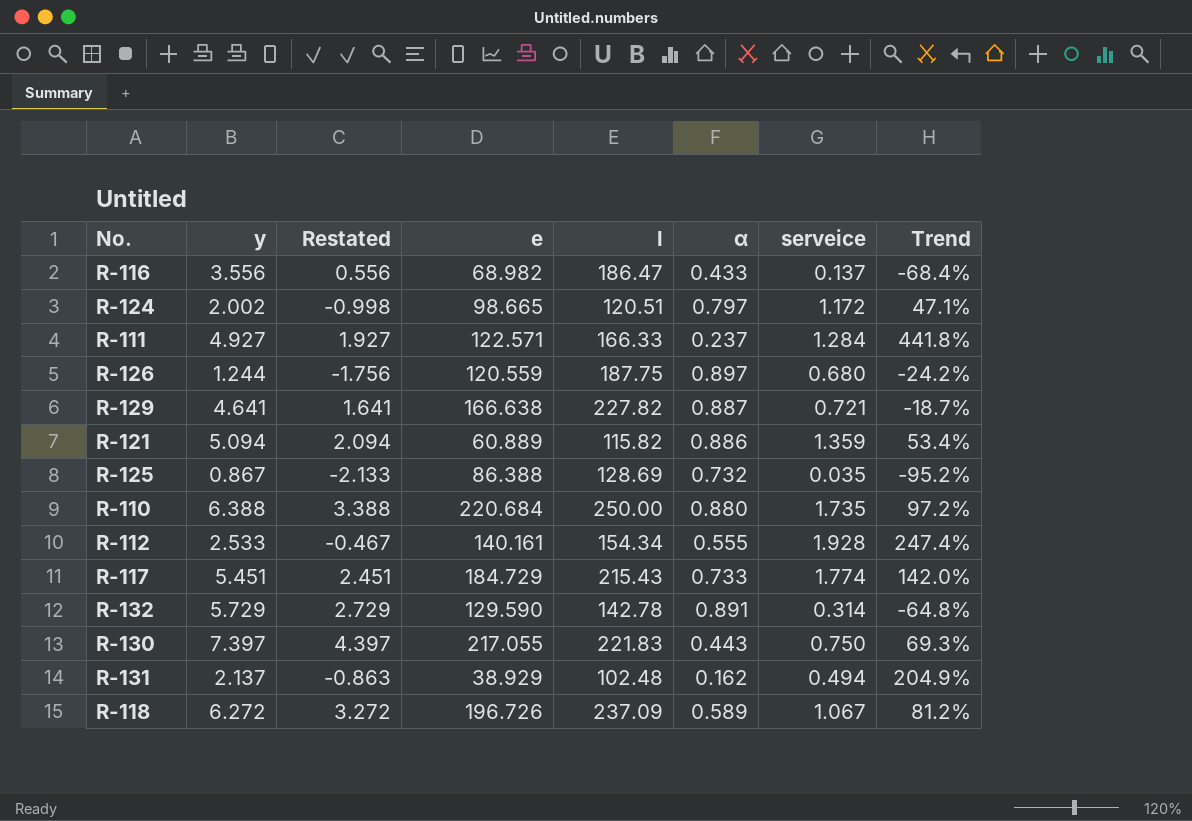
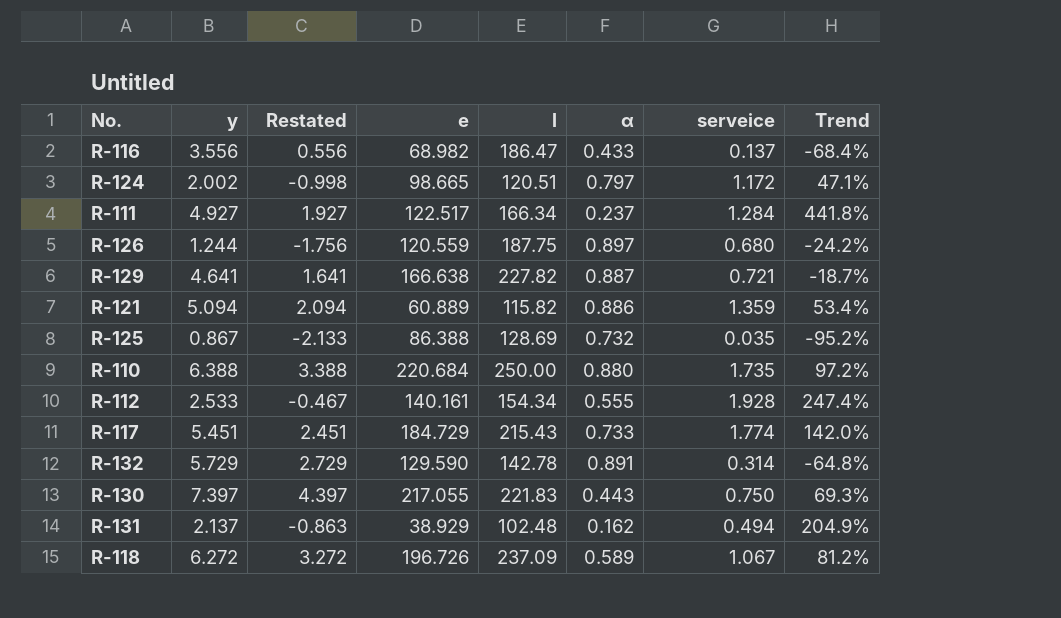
R-111 | e: 122.571 -> 122.517
R-111 | l: 166.33 -> 166.34

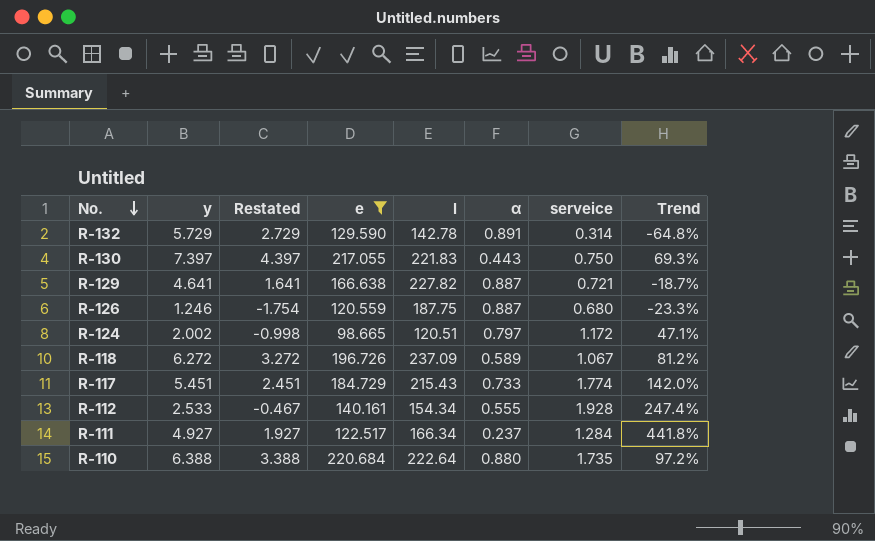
filter: none -> e >= 98.665
row order: none -> No. descending
R-126 | y: 1.244 -> 1.246
R-126 | Restated: -1.756 -> -1.754
R-126 | α: 0.897 -> 0.887
R-126 | Trend: -24.2% -> -23.3%
R-110 | l: 250.00 -> 222.64

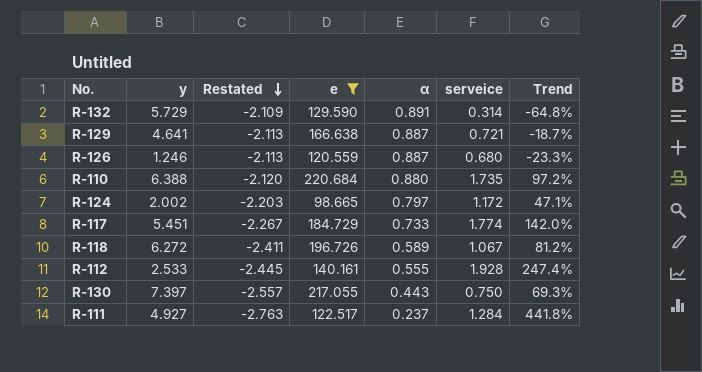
row order: No. descending -> Restated descending
column l | position: 5 -> none
column Restated | formula: [y] - 3 -> [α] - 3

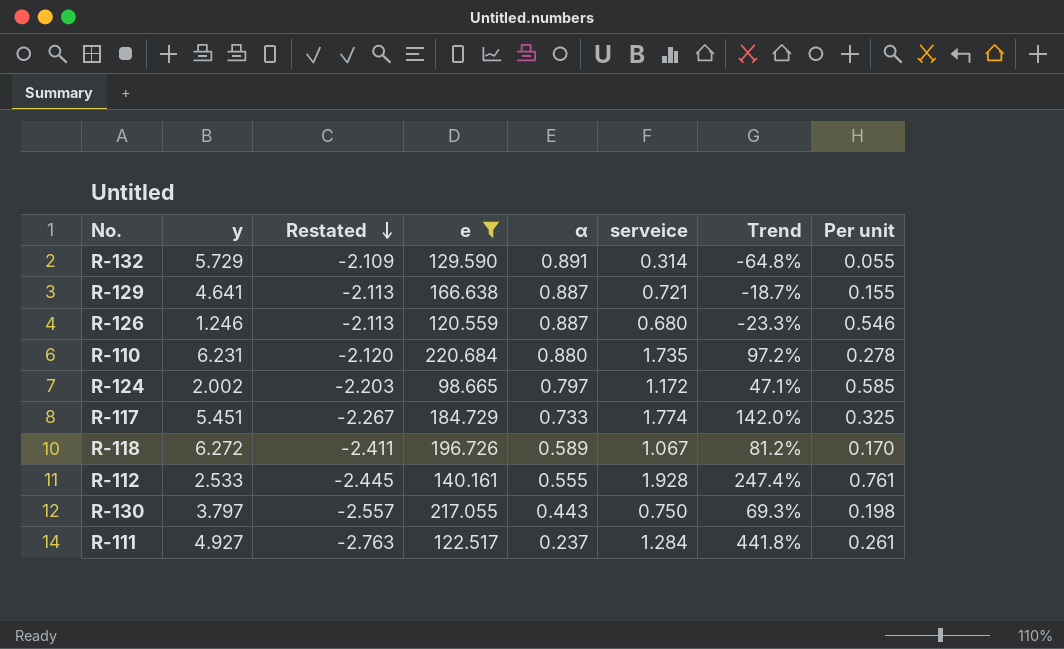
column Per unit | formula: none -> [serveice] / [y]
R-110 | y: 6.388 -> 6.231
R-130 | y: 7.397 -> 3.797

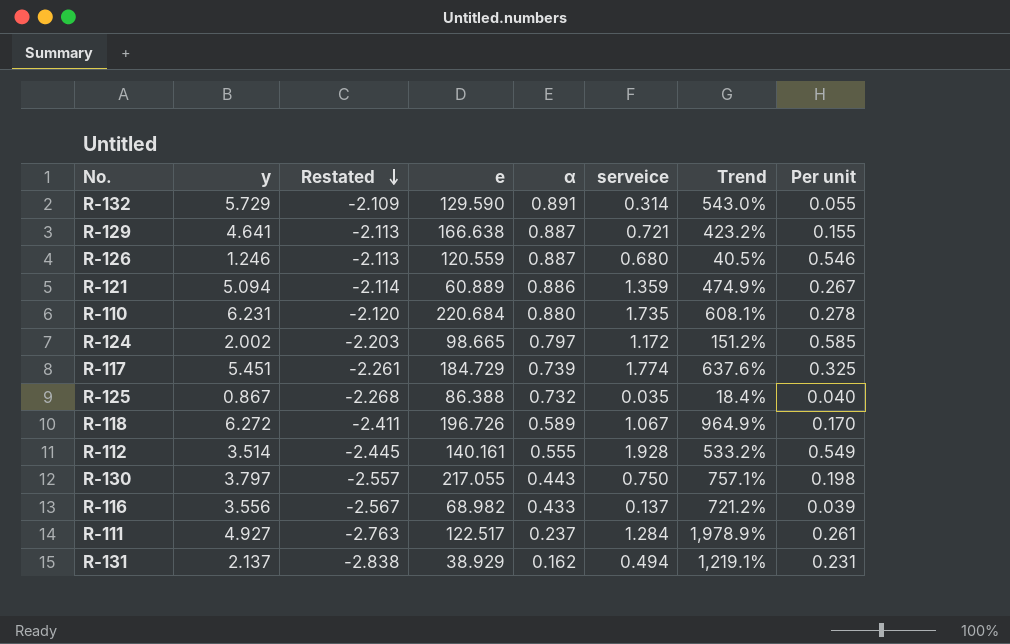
filter: e >= 98.665 -> none
column Trend | formula: ([serveice] - [α]) / [α] -> ([y] - [α]) / [α]
R-117 | Restated: -2.267 -> -2.261
R-117 | α: 0.733 -> 0.739
R-112 | y: 2.533 -> 3.514
R-112 | Per unit: 0.761 -> 0.549

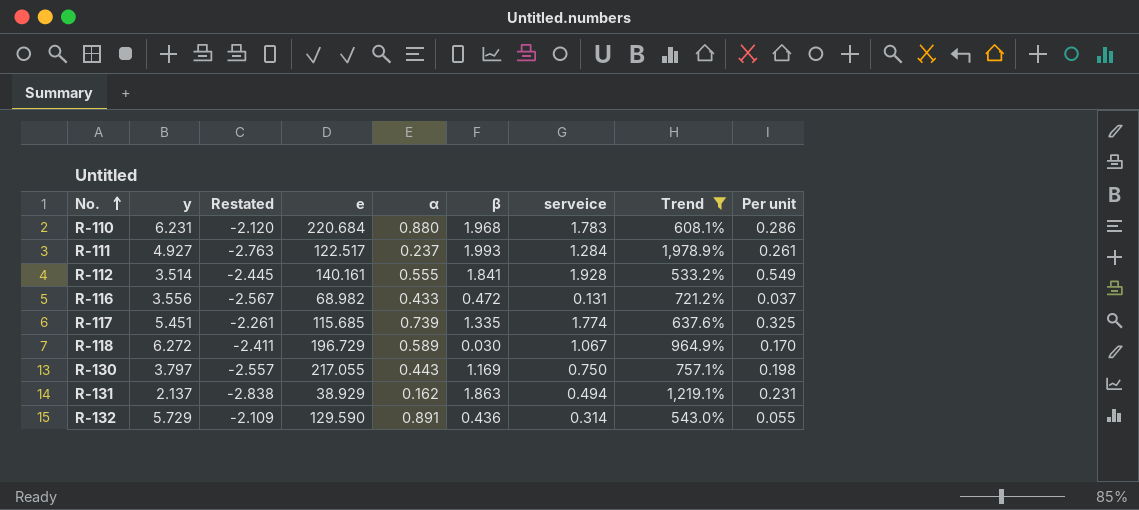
filter: none -> Trend >= 533.2%
row order: Restated descending -> No. ascending
column β | position: none -> 6
R-110 | serveice: 1.735 -> 1.783
R-110 | Per unit: 0.278 -> 0.286
R-116 | serveice: 0.137 -> 0.131
R-116 | Per unit: 0.039 -> 0.037
R-117 | e: 184.729 -> 115.685
R-118 | e: 196.726 -> 196.729

